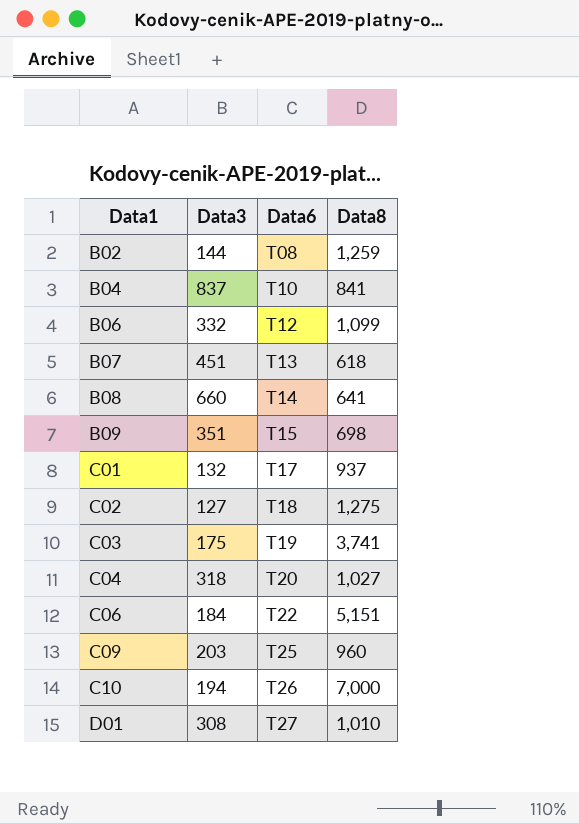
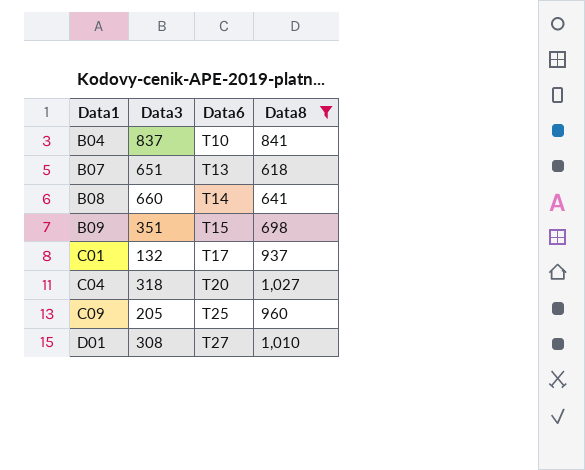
filter: none -> Data8 <= 1,027
B07 | Data3: 451 -> 651
C09 | Data3: 203 -> 205

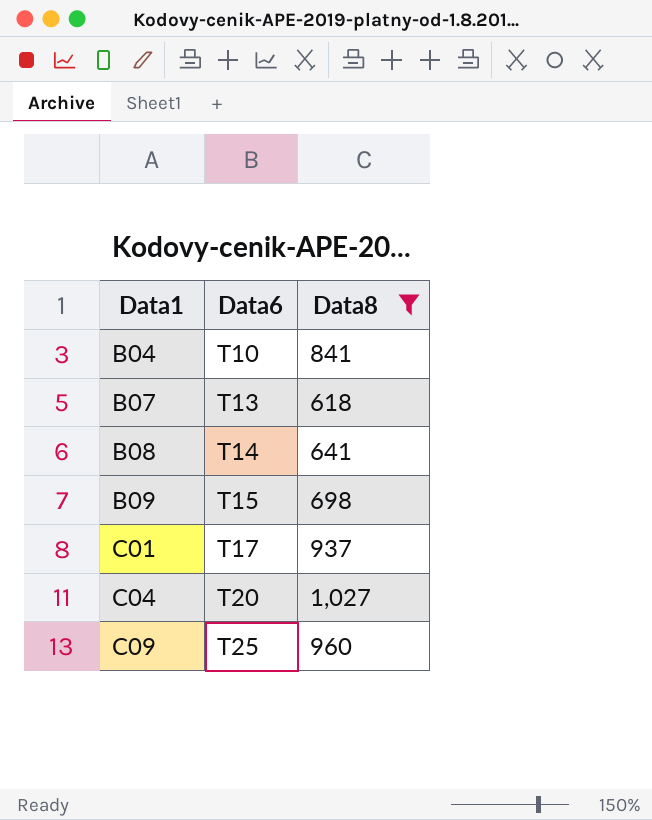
column Data3 | position: 2 -> none
row D01: 308 | T27 | 1,010 -> none

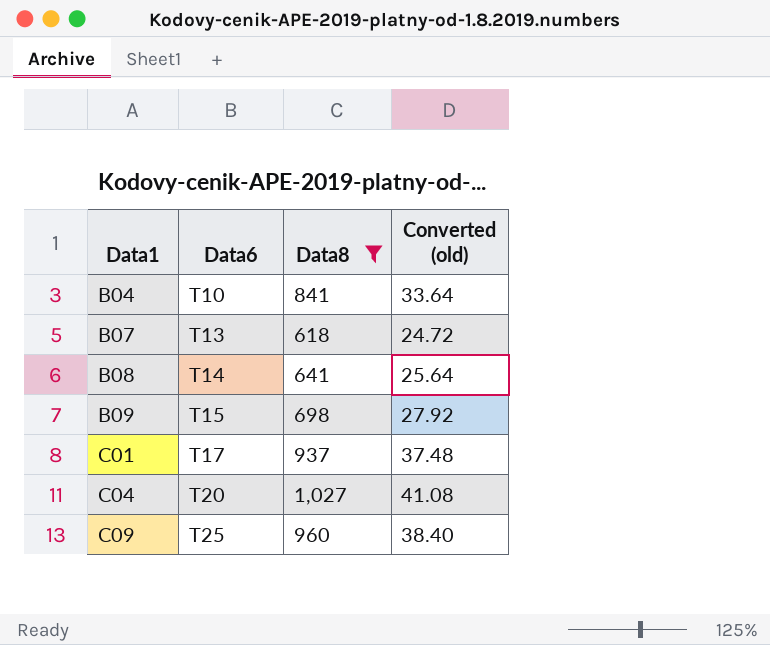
column Converted (old) | formula: none -> [Data8] * 0.04

